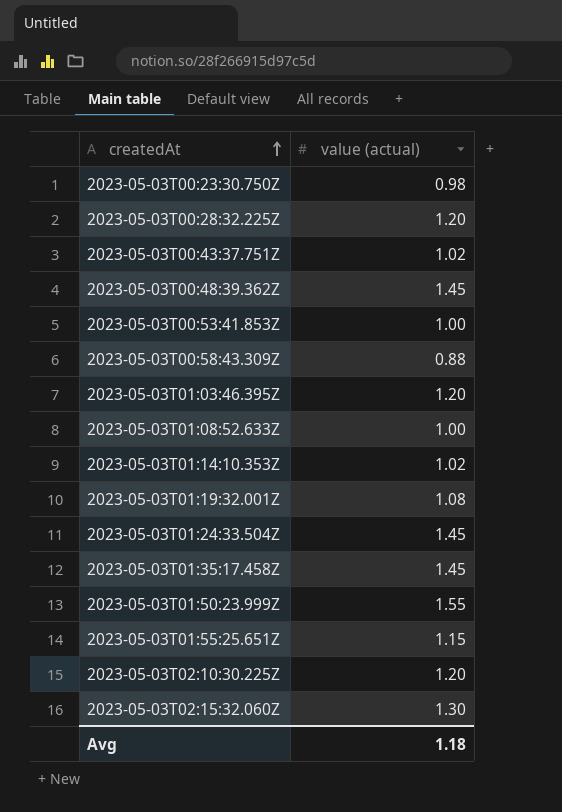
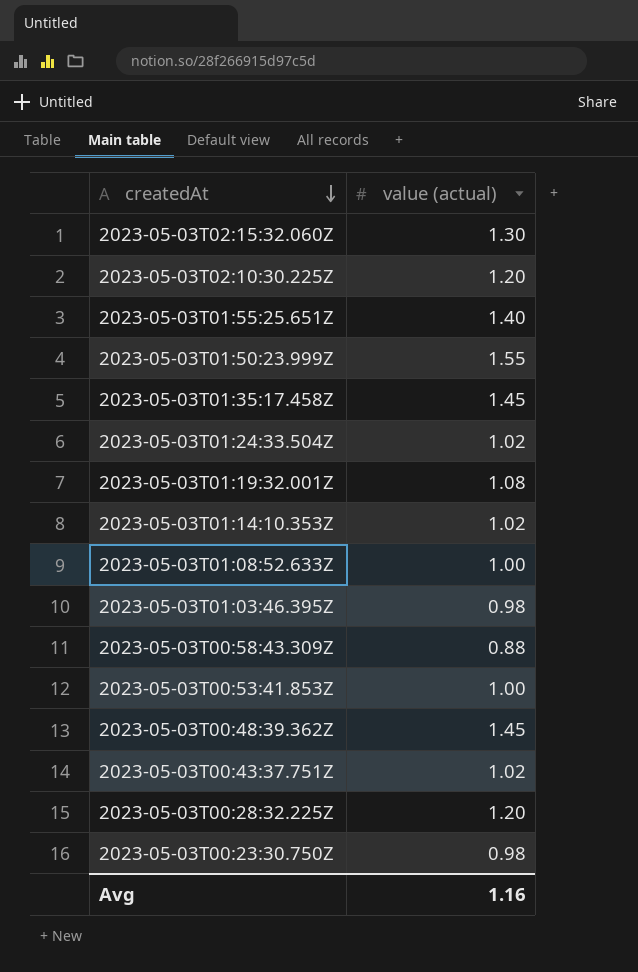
row order: createdAt ascending -> createdAt descending
2023-05-03T01:55:25.651Z | value (actual): 1.15 -> 1.40
2023-05-03T01:24:33.504Z | value (actual): 1.45 -> 1.02
2023-05-03T01:03:46.395Z | value (actual): 1.20 -> 0.98
Avg | value (actual): 1.18 -> 1.16

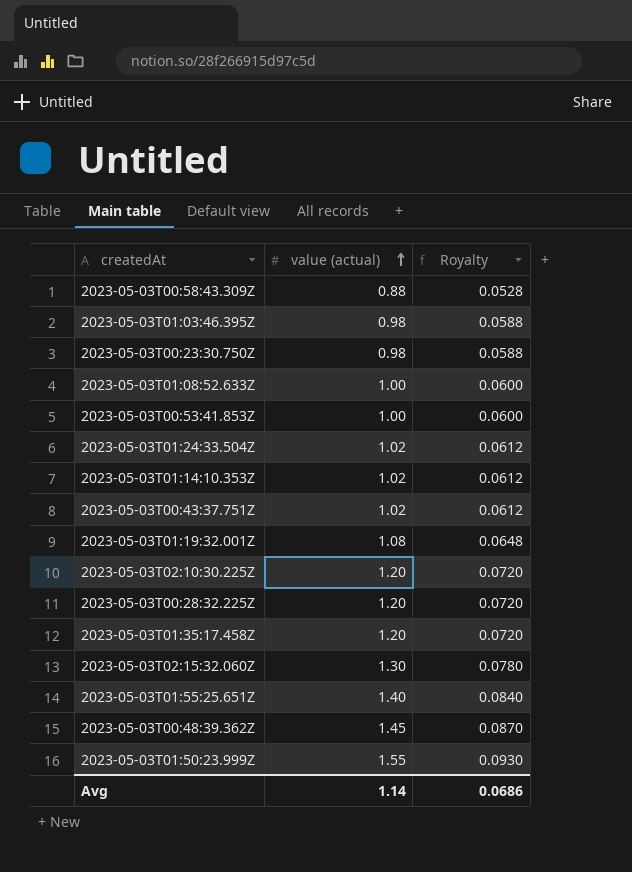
row order: createdAt descending -> value (actual) ascending
column Royalty | formula: none -> [value (actual)] * 0.06
2023-05-03T01:35:17.458Z | value (actual): 1.45 -> 1.20
Avg | value (actual): 1.16 -> 1.14

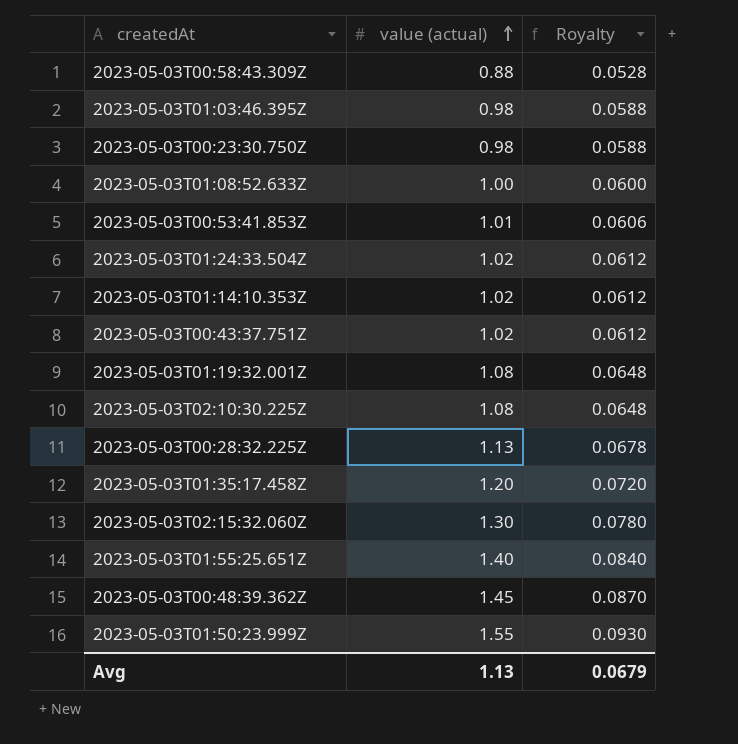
2023-05-03T00:53:41.853Z | value (actual): 1.00 -> 1.01
2023-05-03T00:53:41.853Z | Royalty: 0.0600 -> 0.0606
2023-05-03T02:10:30.225Z | value (actual): 1.20 -> 1.08
2023-05-03T02:10:30.225Z | Royalty: 0.0720 -> 0.0648
2023-05-03T00:28:32.225Z | value (actual): 1.20 -> 1.13
2023-05-03T00:28:32.225Z | Royalty: 0.0720 -> 0.0678
Avg | value (actual): 1.14 -> 1.13
Avg | Royalty: 0.0686 -> 0.0679

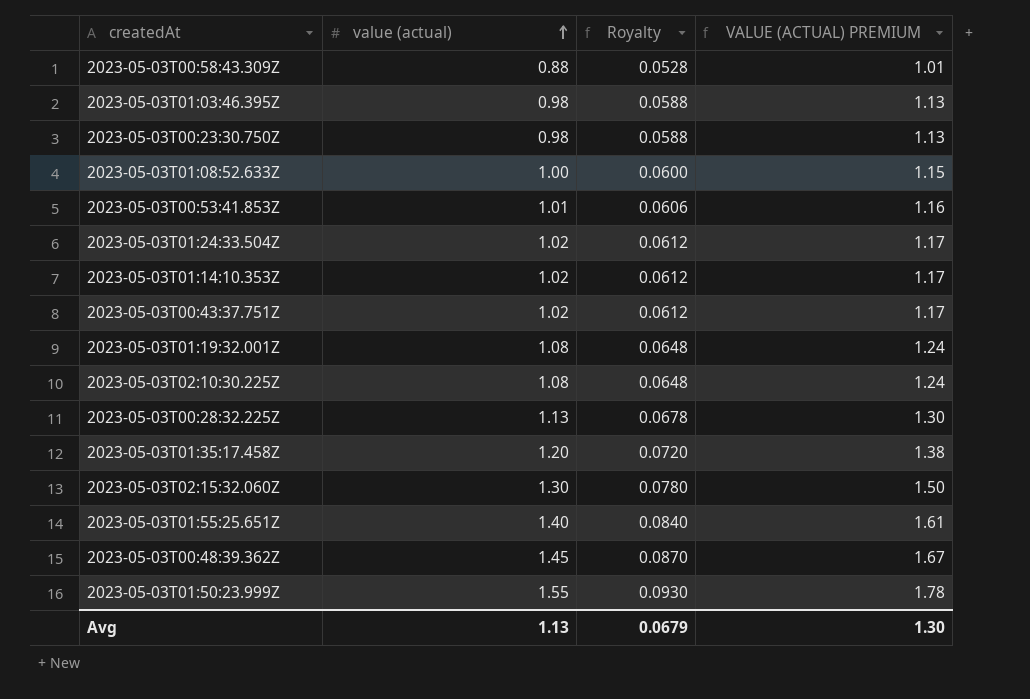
column VALUE (ACTUAL) PREMIUM | formula: none -> [value (actual)] * 1.15

